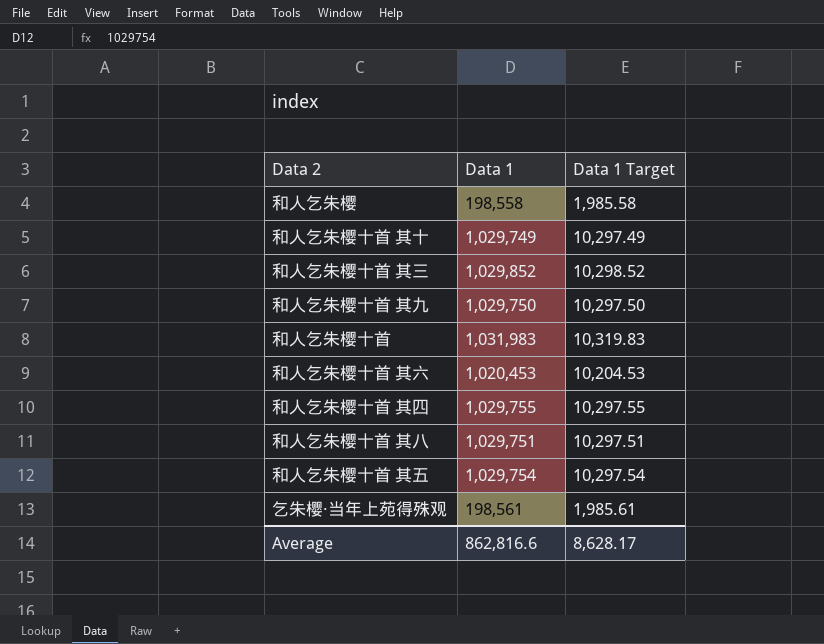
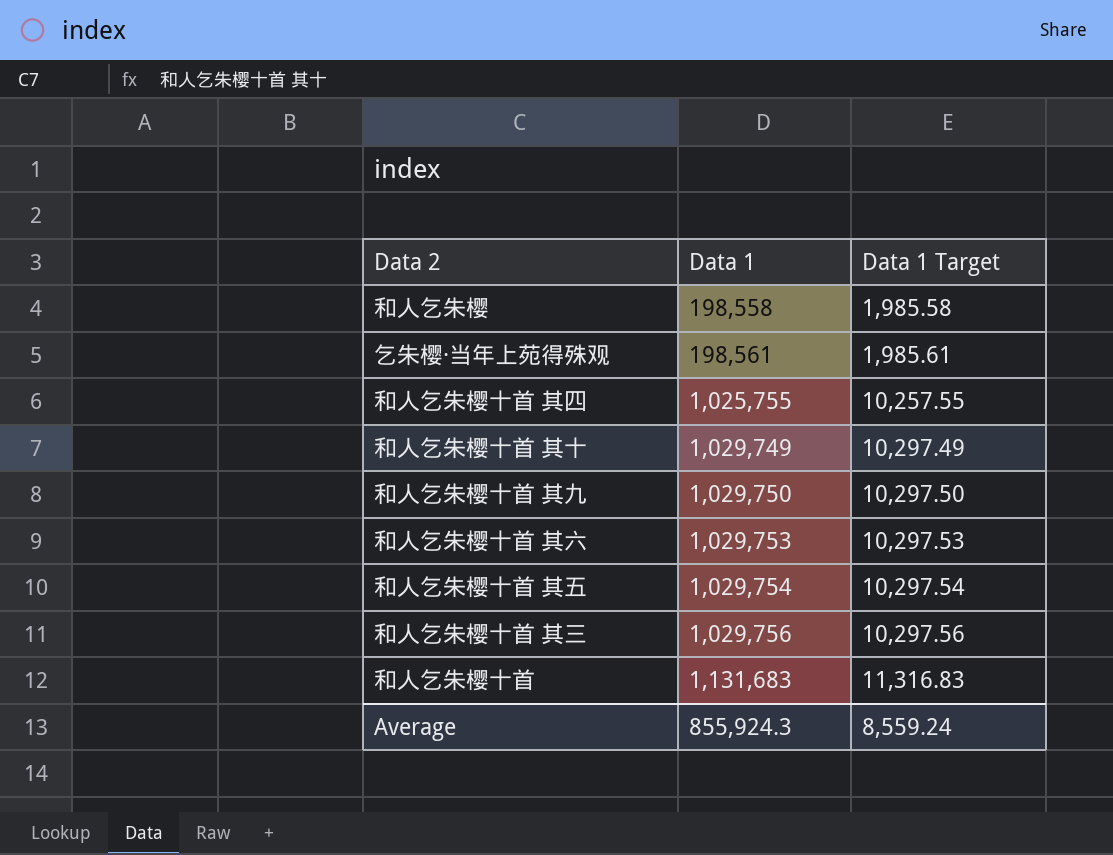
row order: none -> Data 1 ascending
row 和人乞朱樱十首 其八: 1,029,751 | 10,297.51 -> none
和人乞朱樱十首 其四 | Data 1: 1,029,755 -> 1,025,755
和人乞朱樱十首 其四 | Data 1 Target: 10,297.55 -> 10,257.55
和人乞朱樱十首 其六 | Data 1: 1,020,453 -> 1,029,753
和人乞朱樱十首 其六 | Data 1 Target: 10,204.53 -> 10,297.53
和人乞朱樱十首 其三 | Data 1: 1,029,852 -> 1,029,756
和人乞朱樱十首 其三 | Data 1 Target: 10,298.52 -> 10,297.56
和人乞朱樱十首 | Data 1: 1,031,983 -> 1,131,683
和人乞朱樱十首 | Data 1 Target: 10,319.83 -> 11,316.83
Average | Data 1: 862,816.6 -> 855,924.3
Average | Data 1 Target: 8,628.17 -> 8,559.24

